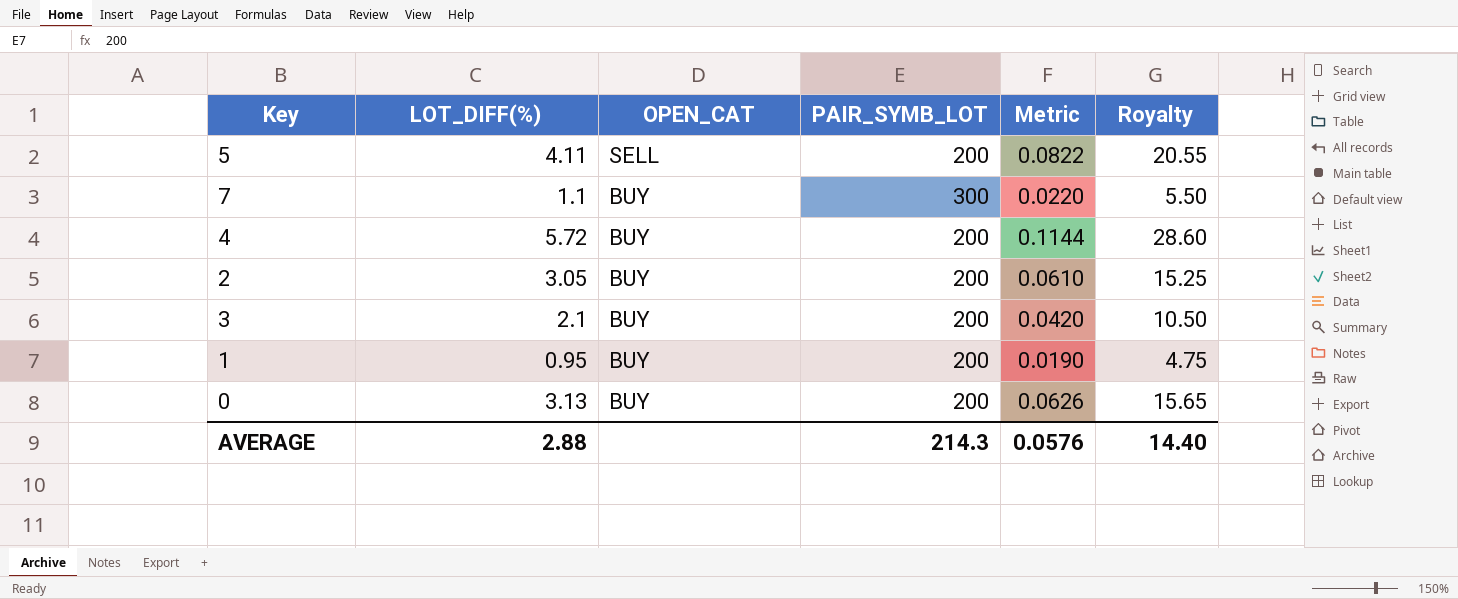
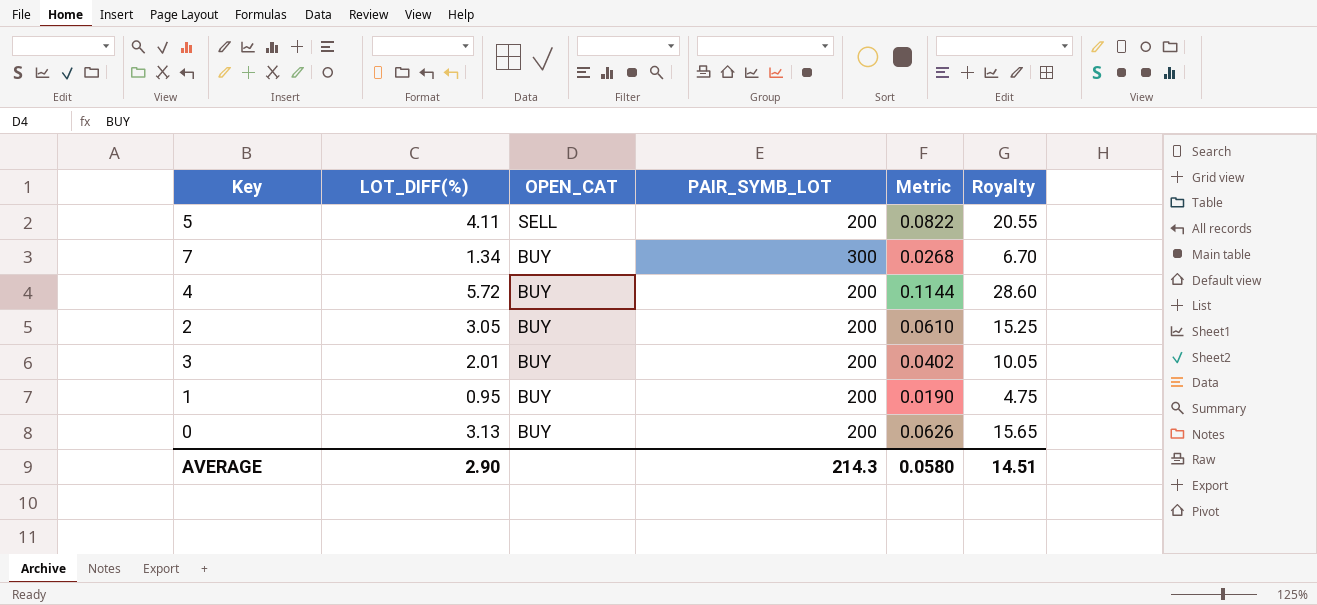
7 | LOT_DIFF(%): 1.1 -> 1.34
7 | Metric: 0.0220 -> 0.0268
7 | Royalty: 5.50 -> 6.70
3 | LOT_DIFF(%): 2.1 -> 2.01
3 | Metric: 0.0420 -> 0.0402
3 | Royalty: 10.50 -> 10.05
AVERAGE | LOT_DIFF(%): 2.88 -> 2.90
AVERAGE | Metric: 0.0576 -> 0.0580
AVERAGE | Royalty: 14.40 -> 14.51

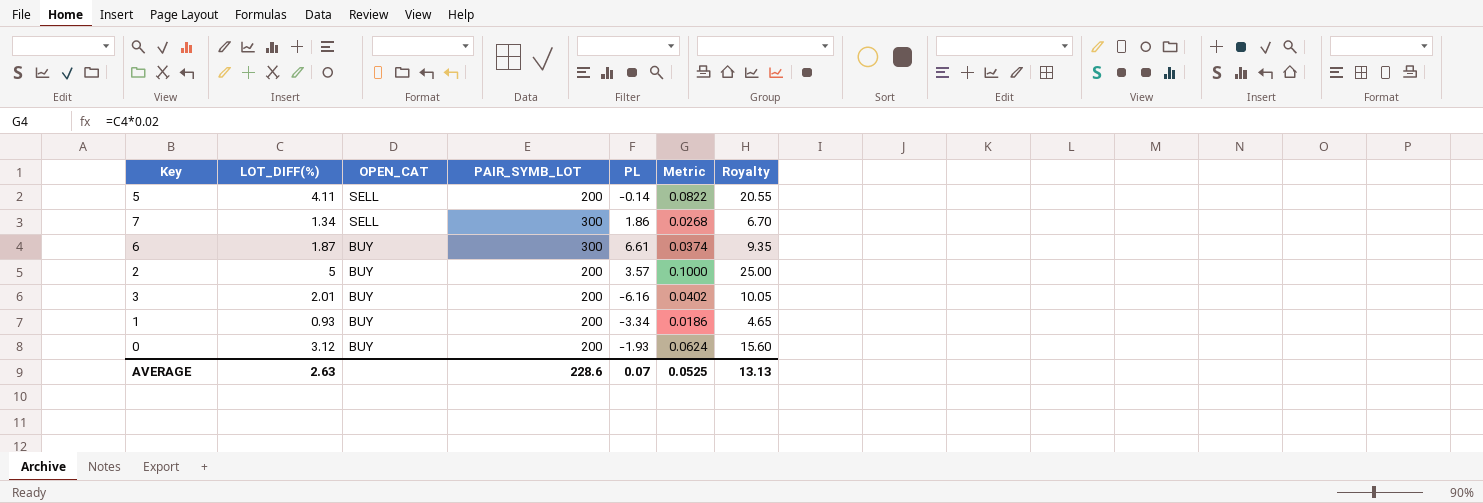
column PL | position: none -> 5
row 4: 5.72 | BUY | 200 | 0.1144 | 28.60 -> none
7 | OPEN_CAT: BUY -> SELL
row 6: none -> 1.87 | BUY | 300 | 6.61 | 0.0374 | 9.35
2 | LOT_DIFF(%): 3.05 -> 5
2 | Metric: 0.0610 -> 0.1000
2 | Royalty: 15.25 -> 25.00
1 | LOT_DIFF(%): 0.95 -> 0.93
1 | Metric: 0.0190 -> 0.0186
1 | Royalty: 4.75 -> 4.65
0 | LOT_DIFF(%): 3.13 -> 3.12
0 | Metric: 0.0626 -> 0.0624
0 | Royalty: 15.65 -> 15.60
AVERAGE | LOT_DIFF(%): 2.90 -> 2.63
AVERAGE | PAIR_SYMB_LOT: 214.3 -> 228.6
AVERAGE | Metric: 0.0580 -> 0.0525
AVERAGE | Royalty: 14.51 -> 13.13

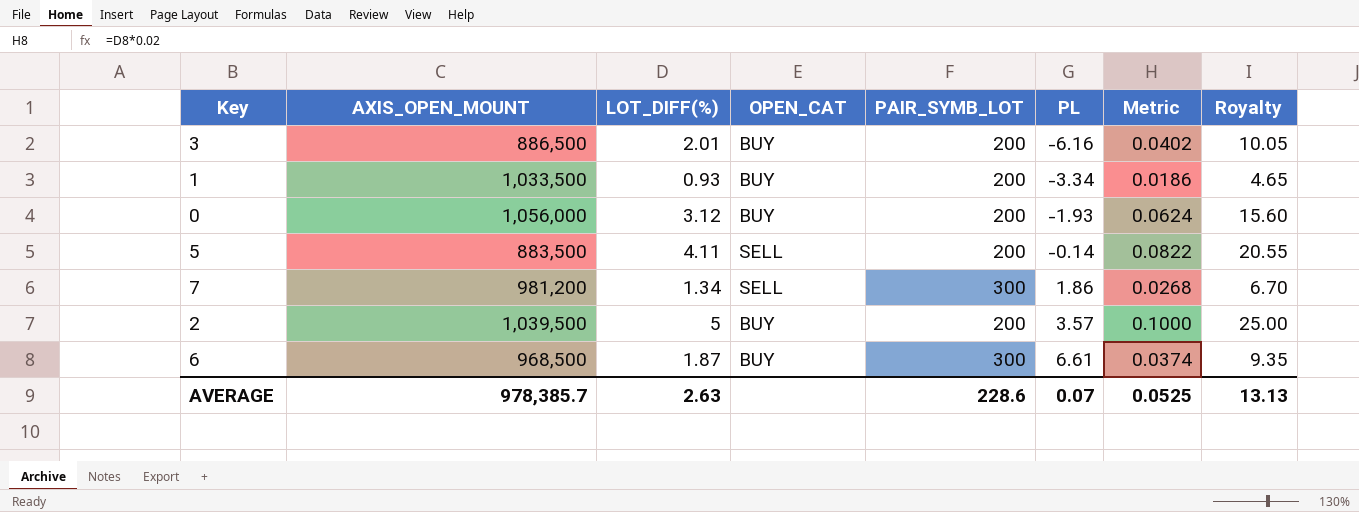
row order: OPEN_CAT descending -> PL ascending
column AXIS_OPEN_MOUNT | position: none -> 2

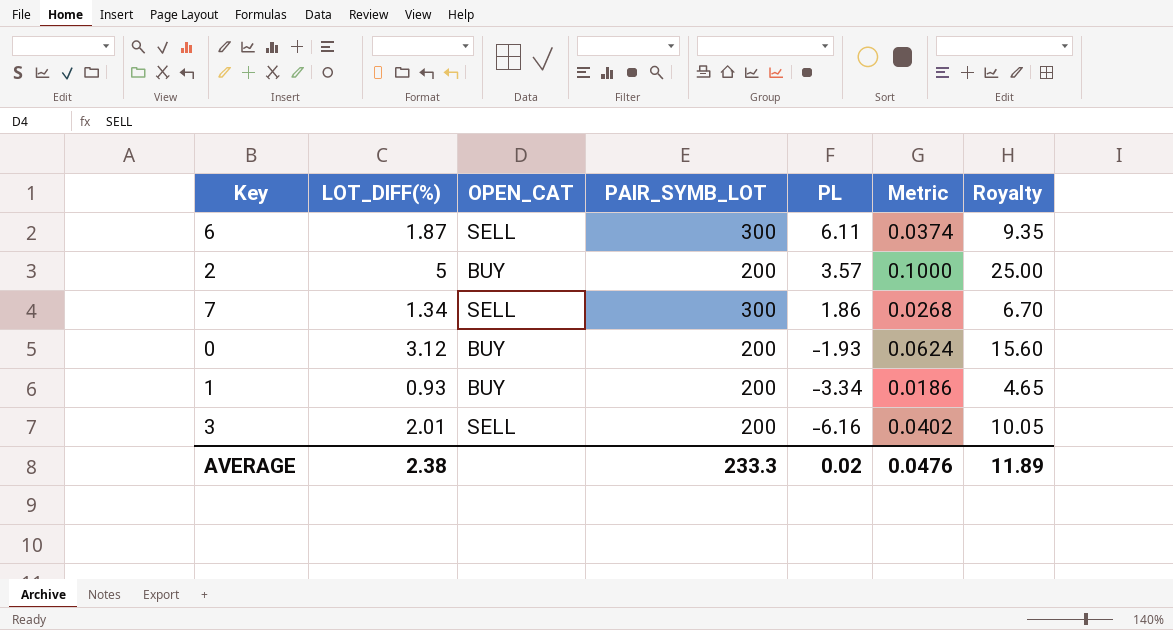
row order: PL ascending -> PL descending
column AXIS_OPEN_MOUNT | position: 2 -> none
row 5: 883,500 | 4.11 | SELL | 200 | -0.14 | 0.0822 | 20.55 -> none
6 | OPEN_CAT: BUY -> SELL
6 | PL: 6.61 -> 6.11
3 | OPEN_CAT: BUY -> SELL
AVERAGE | LOT_DIFF(%): 2.63 -> 2.38
AVERAGE | PAIR_SYMB_LOT: 228.6 -> 233.3
AVERAGE | PL: 0.07 -> 0.02
AVERAGE | Metric: 0.0525 -> 0.0476
AVERAGE | Royalty: 13.13 -> 11.89

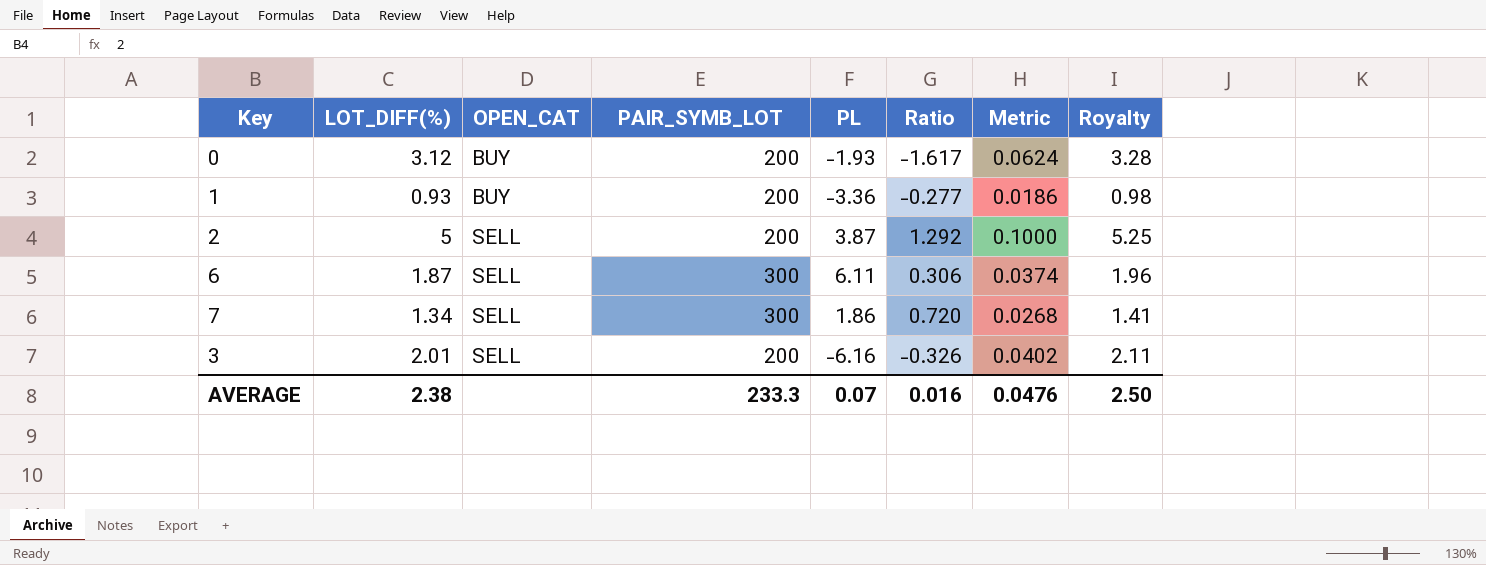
row order: PL descending -> OPEN_CAT ascending
column Ratio | formula: none -> [LOT_DIFF(%)] / [PL]
column Royalty | formula: [LOT_DIFF(%)] * 5 -> [LOT_DIFF(%)] * 1.05
1 | PL: -3.34 -> -3.36
2 | OPEN_CAT: BUY -> SELL
2 | PL: 3.57 -> 3.87
AVERAGE | PL: 0.02 -> 0.07
AVERAGE | Royalty: 11.89 -> 2.50

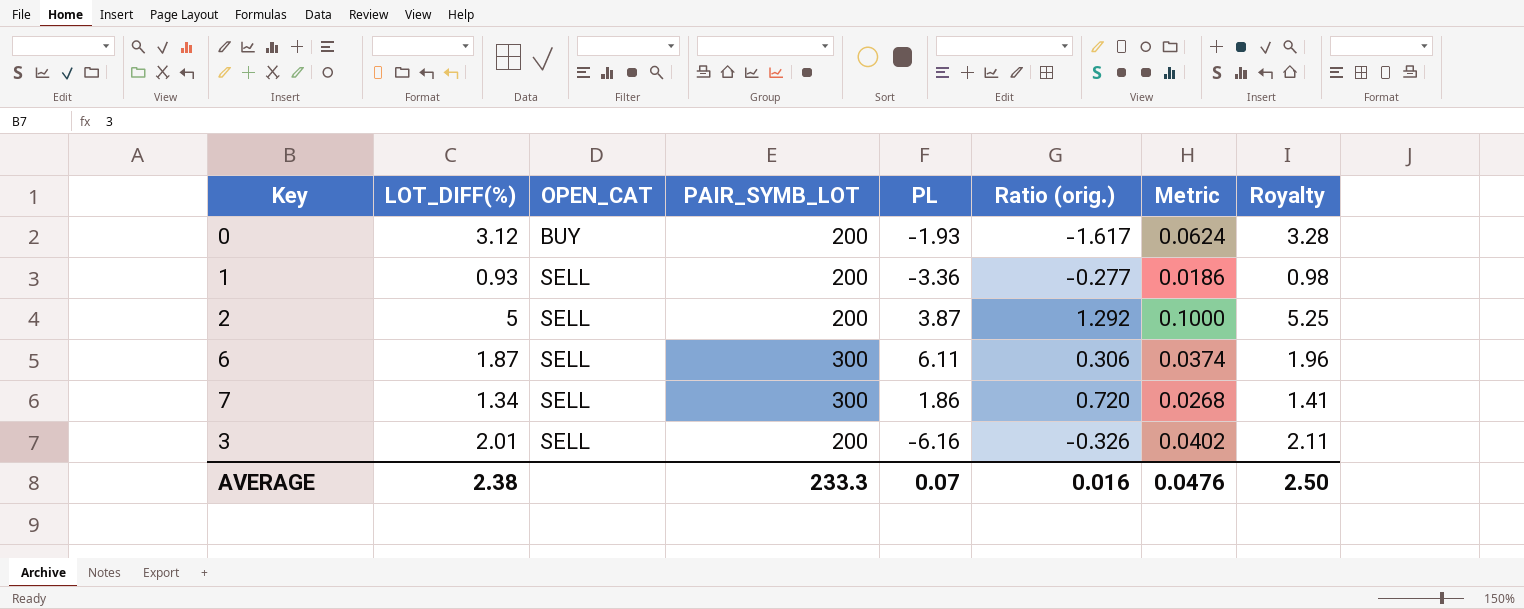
column name: Ratio -> Ratio (orig.)
1 | OPEN_CAT: BUY -> SELL

